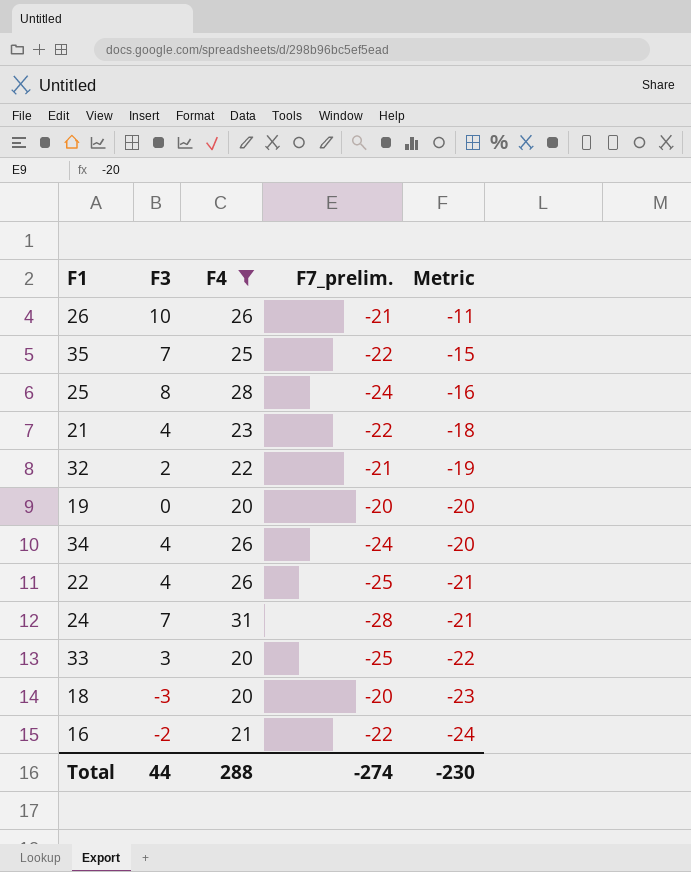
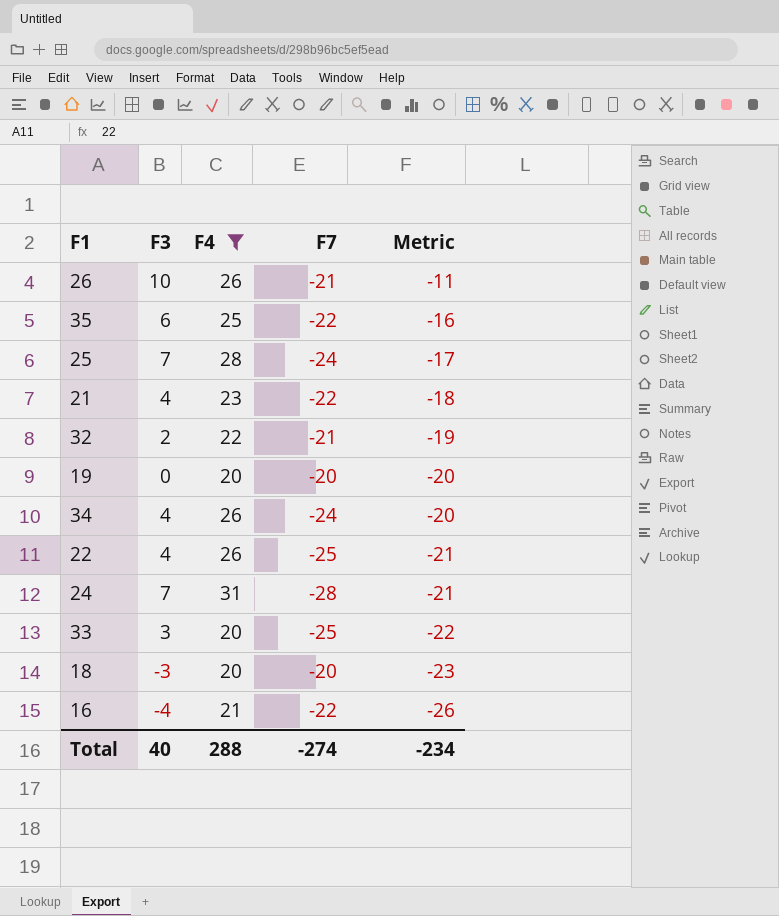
column name: F7_prelim. -> F7
35 | F3: 7 -> 6
35 | Metric: -15 -> -16
25 | F3: 8 -> 7
25 | Metric: -16 -> -17
16 | F3: -2 -> -4
16 | Metric: -24 -> -26
Total | F3: 44 -> 40
Total | Metric: -230 -> -234

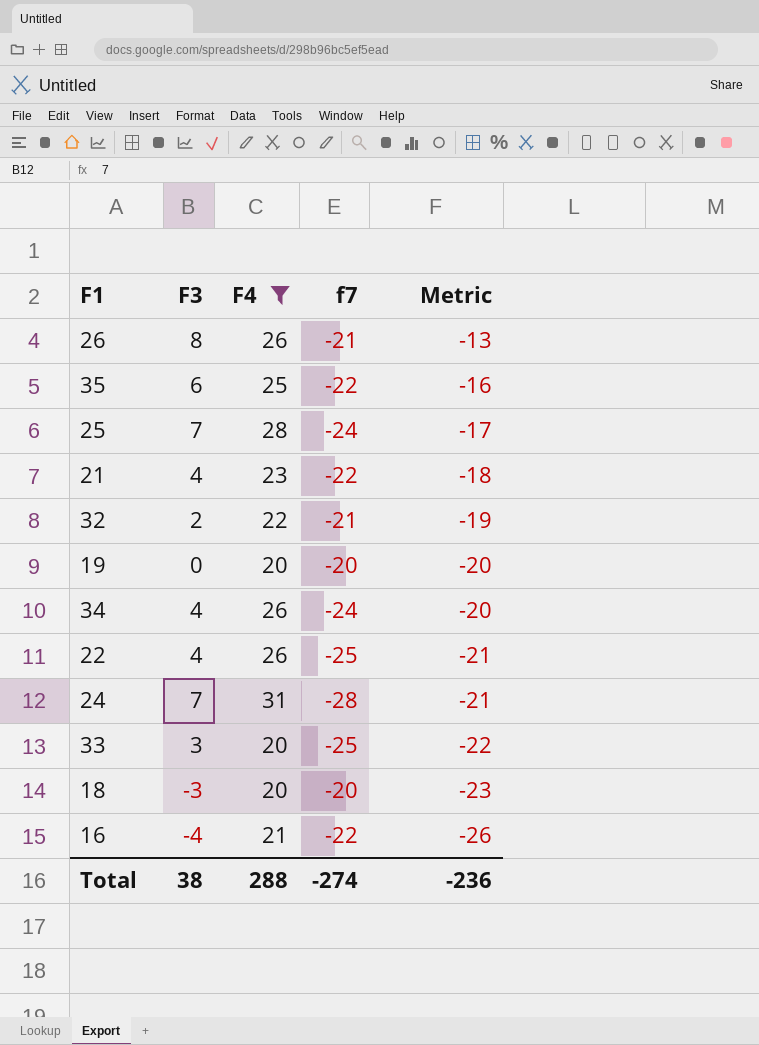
column name: F7 -> f7
26 | F3: 10 -> 8
26 | Metric: -11 -> -13
Total | F3: 40 -> 38
Total | Metric: -234 -> -236

